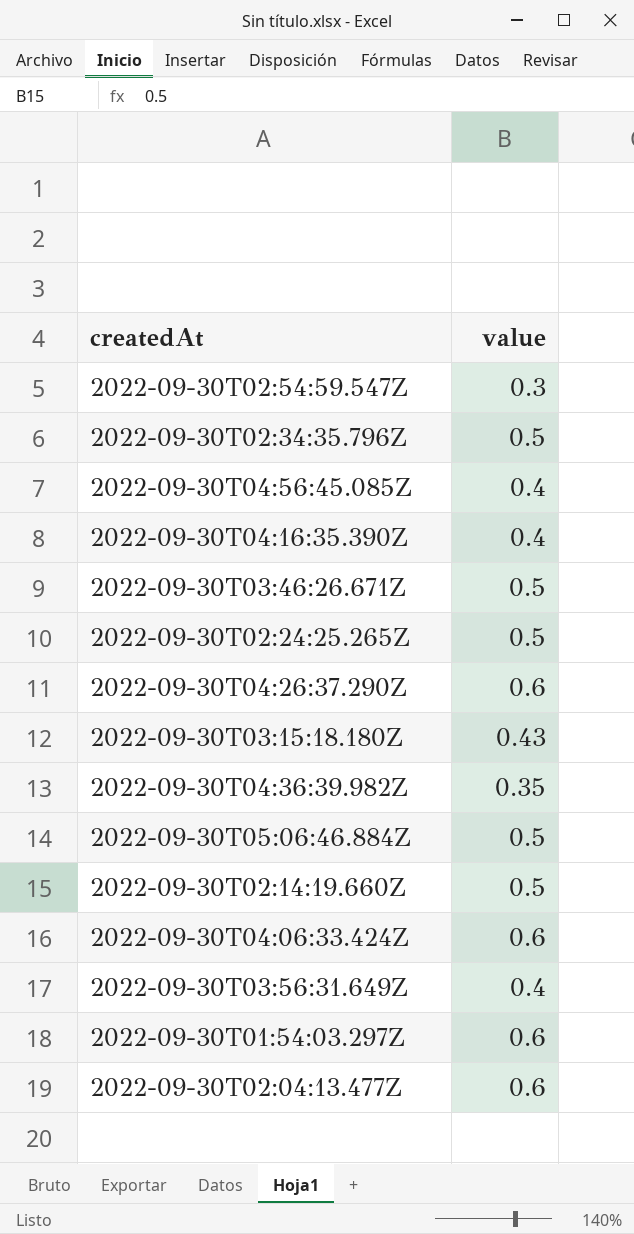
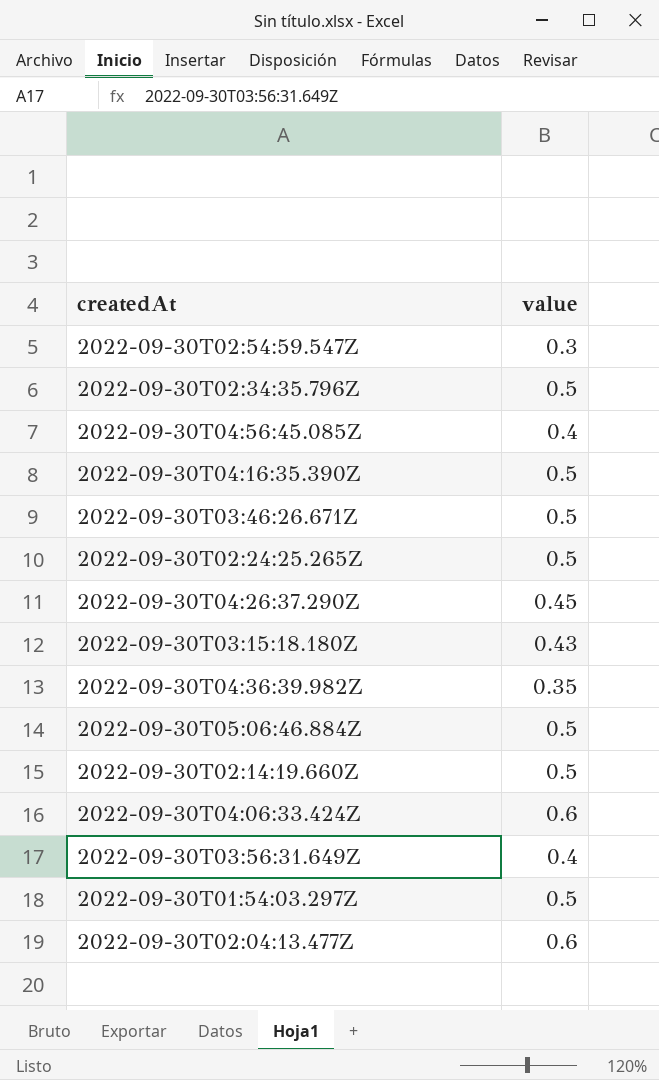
2022-09-30T04:16:35.390Z | value: 0.4 -> 0.5
2022-09-30T04:26:37.290Z | value: 0.6 -> 0.45
2022-09-30T01:54:03.297Z | value: 0.6 -> 0.5

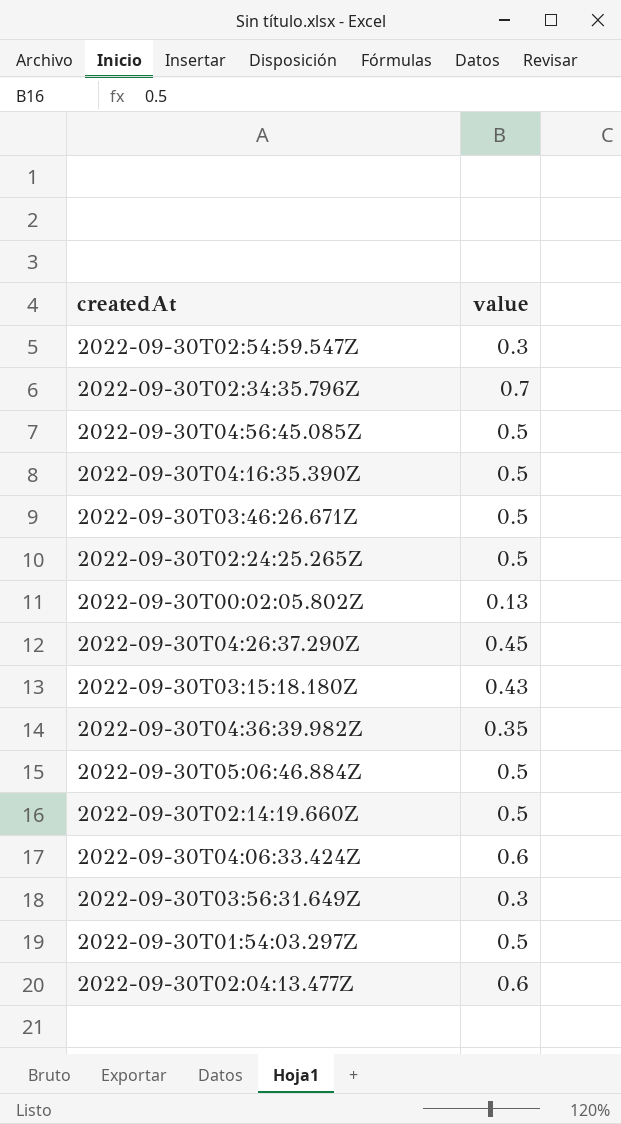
2022-09-30T02:34:35.796Z | value: 0.5 -> 0.7
2022-09-30T04:56:45.085Z | value: 0.4 -> 0.5
row 2022-09-30T00:02:05.802Z: none -> 0.13
2022-09-30T03:56:31.649Z | value: 0.4 -> 0.3

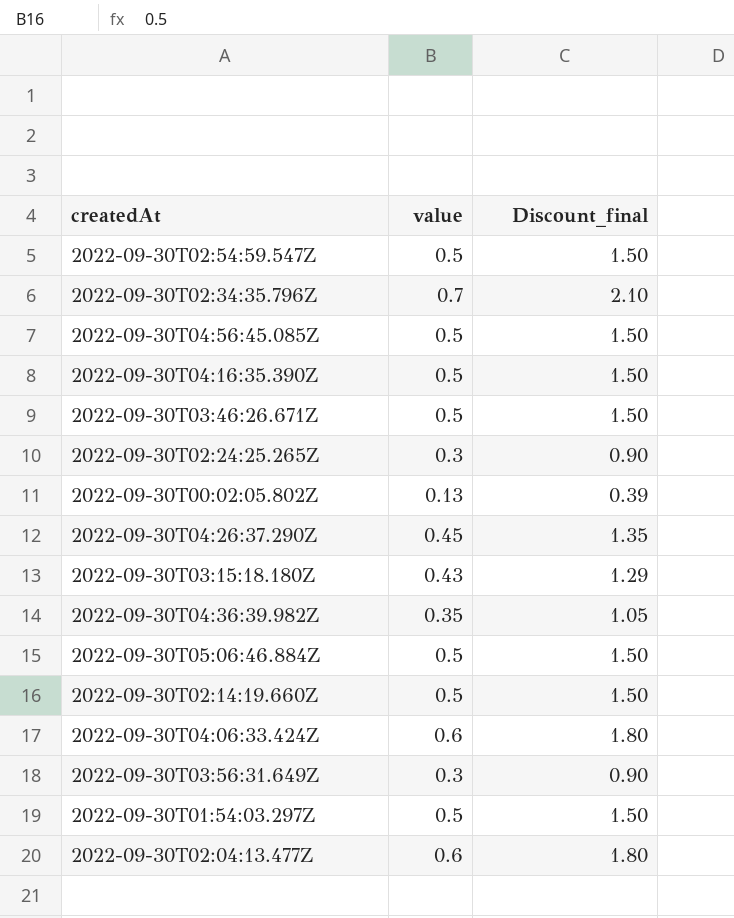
column Discount_final | formula: none -> [value] * 3
2022-09-30T02:54:59.547Z | value: 0.3 -> 0.5
2022-09-30T02:24:25.265Z | value: 0.5 -> 0.3

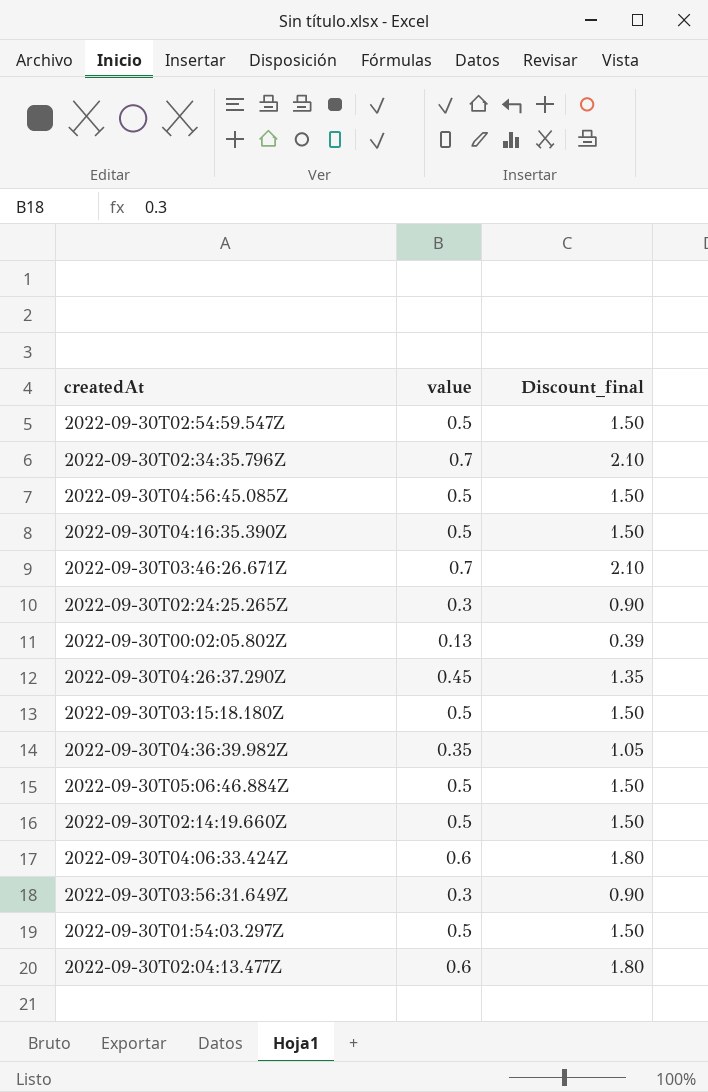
2022-09-30T03:46:26.671Z | value: 0.5 -> 0.7
2022-09-30T03:46:26.671Z | Discount_final: 1.50 -> 2.10
2022-09-30T03:15:18.180Z | value: 0.43 -> 0.5
2022-09-30T03:15:18.180Z | Discount_final: 1.29 -> 1.50

